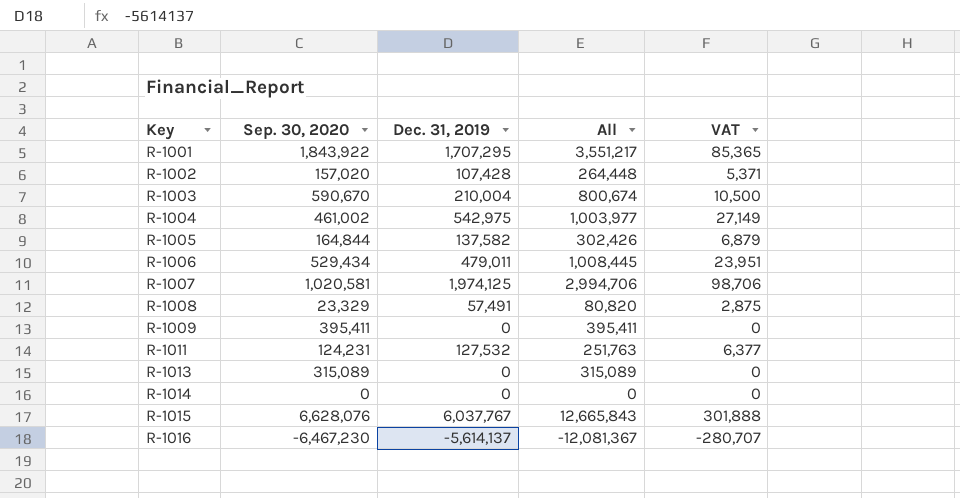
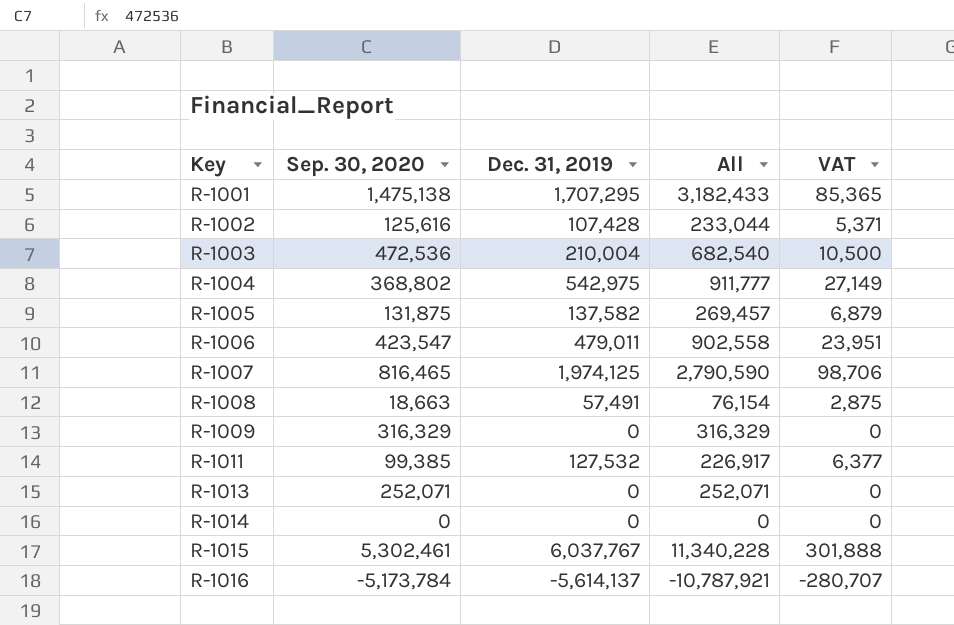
R-1001 | Sep. 30, 2020: 1,843,922 -> 1,475,138
R-1001 | All: 3,551,217 -> 3,182,433
R-1002 | Sep. 30, 2020: 157,020 -> 125,616
R-1002 | All: 264,448 -> 233,044
R-1003 | Sep. 30, 2020: 590,670 -> 472,536
R-1003 | All: 800,674 -> 682,540
R-1004 | Sep. 30, 2020: 461,002 -> 368,802
R-1004 | All: 1,003,977 -> 911,777
R-1005 | Sep. 30, 2020: 164,844 -> 131,875
R-1005 | All: 302,426 -> 269,457
R-1006 | Sep. 30, 2020: 529,434 -> 423,547
R-1006 | All: 1,008,445 -> 902,558
R-1007 | Sep. 30, 2020: 1,020,581 -> 816,465
R-1007 | All: 2,994,706 -> 2,790,590
R-1008 | Sep. 30, 2020: 23,329 -> 18,663
R-1008 | All: 80,820 -> 76,154
R-1009 | Sep. 30, 2020: 395,411 -> 316,329
R-1009 | All: 395,411 -> 316,329
R-1011 | Sep. 30, 2020: 124,231 -> 99,385
R-1011 | All: 251,763 -> 226,917
R-1013 | Sep. 30, 2020: 315,089 -> 252,071
R-1013 | All: 315,089 -> 252,071
R-1015 | Sep. 30, 2020: 6,628,076 -> 5,302,461
R-1015 | All: 12,665,843 -> 11,340,228
R-1016 | Sep. 30, 2020: -6,467,230 -> -5,173,784
R-1016 | All: -12,081,367 -> -10,787,921

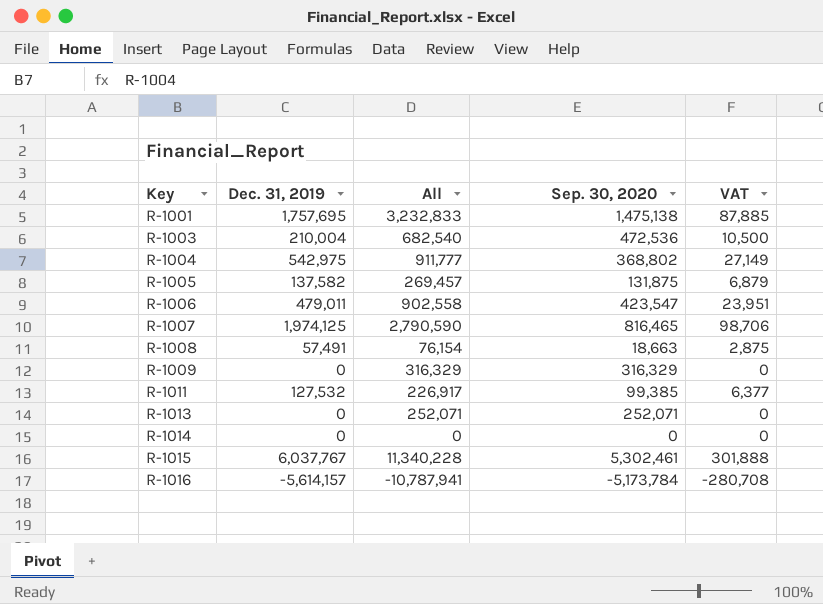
column Sep. 30, 2020 | position: 2 -> 4
row R-1002: 125,616 | 107,428 | 233,044 | 5,371 -> none
R-1001 | Dec. 31, 2019: 1,707,295 -> 1,757,695
R-1001 | All: 3,182,433 -> 3,232,833
R-1001 | VAT: 85,365 -> 87,885
R-1016 | Dec. 31, 2019: -5,614,137 -> -5,614,157
R-1016 | All: -10,787,921 -> -10,787,941
R-1016 | VAT: -280,707 -> -280,708

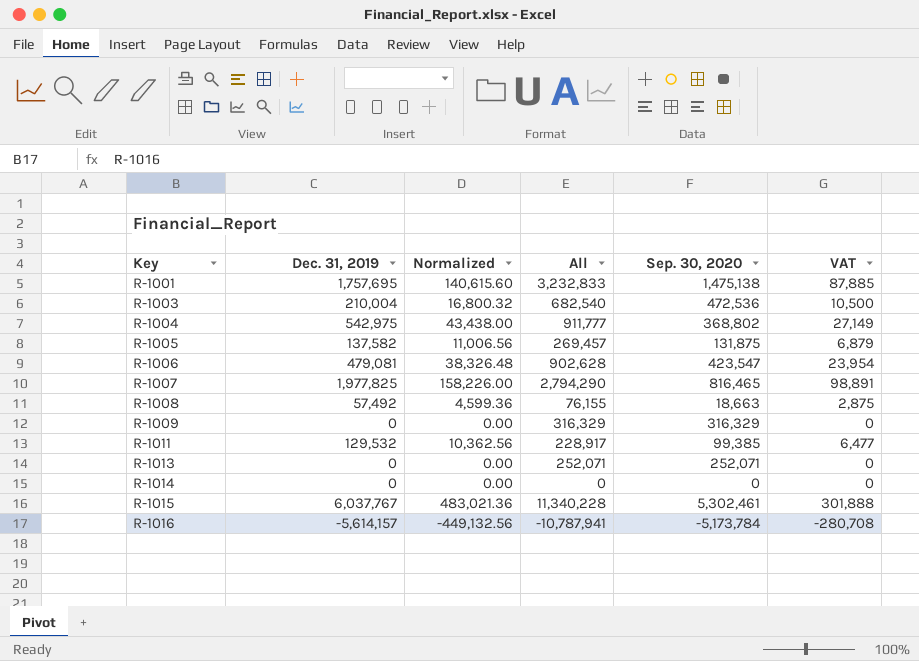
column Normalized | formula: none -> [Dec. 31, 2019] * 0.08
R-1006 | Dec. 31, 2019: 479,011 -> 479,081
R-1006 | All: 902,558 -> 902,628
R-1006 | VAT: 23,951 -> 23,954
R-1007 | Dec. 31, 2019: 1,974,125 -> 1,977,825
R-1007 | All: 2,790,590 -> 2,794,290
R-1007 | VAT: 98,706 -> 98,891
R-1008 | Dec. 31, 2019: 57,491 -> 57,492
R-1008 | All: 76,154 -> 76,155
R-1011 | Dec. 31, 2019: 127,532 -> 129,532
R-1011 | All: 226,917 -> 228,917
R-1011 | VAT: 6,377 -> 6,477

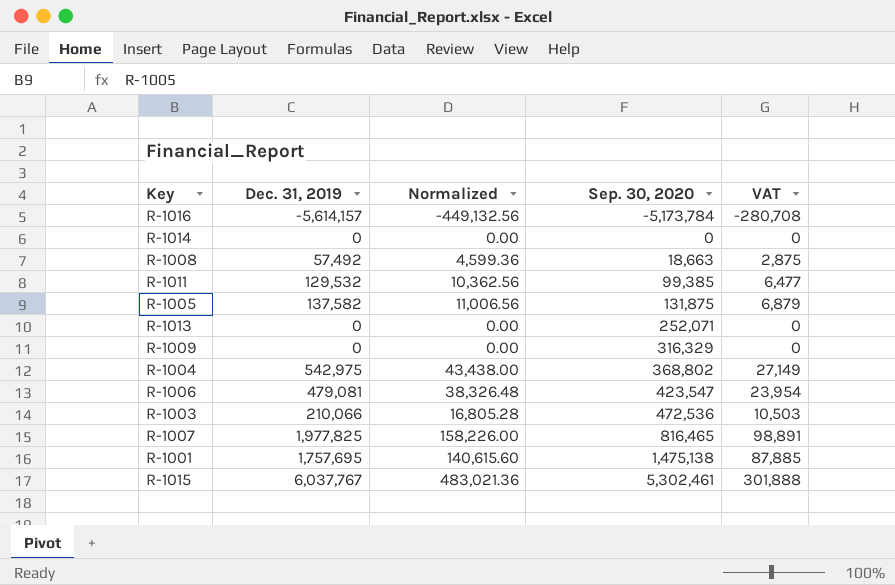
row order: Key ascending -> Sep. 30, 2020 ascending
column All | formula: [Dec. 31, 2019] + [Sep. 30, 2020] -> none
R-1003 | Dec. 31, 2019: 210,004 -> 210,066
R-1003 | Normalized: 16,800.32 -> 16,805.28
R-1003 | VAT: 10,500 -> 10,503

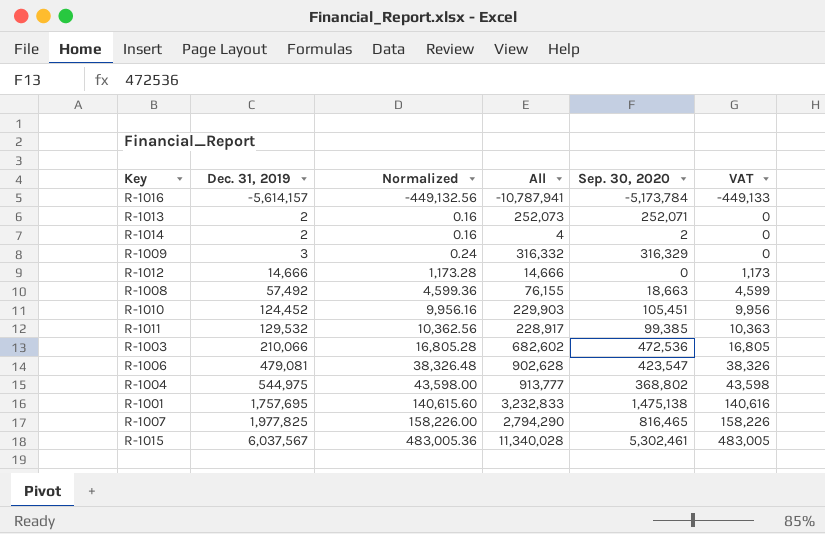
row order: Sep. 30, 2020 ascending -> Dec. 31, 2019 ascending
column All | formula: none -> [Dec. 31, 2019] + [Sep. 30, 2020]
column VAT | formula: [Dec. 31, 2019] * 0.05 -> [Dec. 31, 2019] * 0.08
row R-1005: 137,582 | 11,006.56 | 131,875 | 6,879 -> none
R-1013 | Dec. 31, 2019: 0 -> 2
R-1013 | Normalized: 0.00 -> 0.16
R-1014 | Dec. 31, 2019: 0 -> 2
R-1014 | Normalized: 0.00 -> 0.16
R-1014 | Sep. 30, 2020: 0 -> 2
R-1009 | Dec. 31, 2019: 0 -> 3
R-1009 | Normalized: 0.00 -> 0.24
row R-1012: none -> 14,666 | 1,173.28 | 14,666 | 0 | 1,173
row R-1010: none -> 124,452 | 9,956.16 | 229,903 | 105,451 | 9,956
R-1004 | Dec. 31, 2019: 542,975 -> 544,975
R-1004 | Normalized: 43,438.00 -> 43,598.00
R-1015 | Dec. 31, 2019: 6,037,767 -> 6,037,567
R-1015 | Normalized: 483,021.36 -> 483,005.36

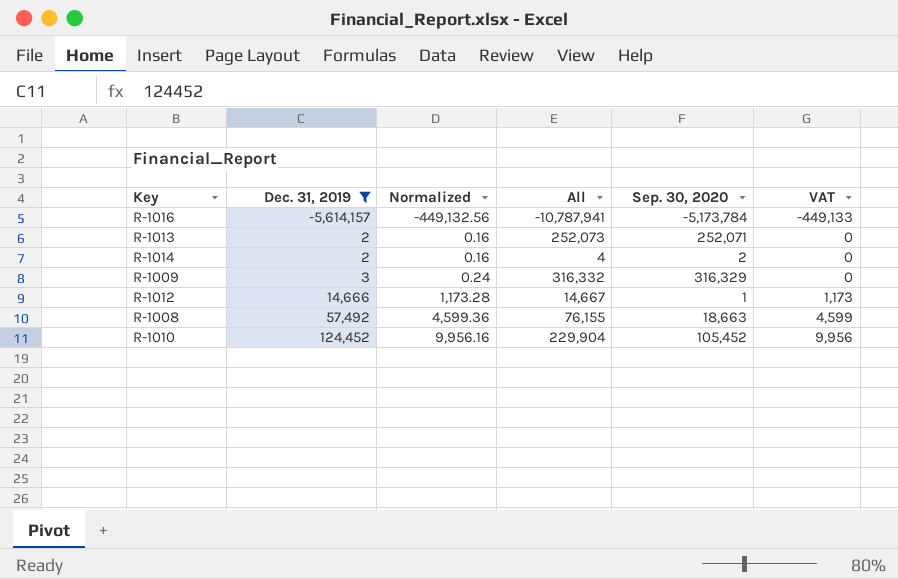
filter: none -> Dec. 31, 2019 <= 124,452
R-1012 | All: 14,666 -> 14,667
R-1012 | Sep. 30, 2020: 0 -> 1
R-1010 | All: 229,903 -> 229,904
R-1010 | Sep. 30, 2020: 105,451 -> 105,452

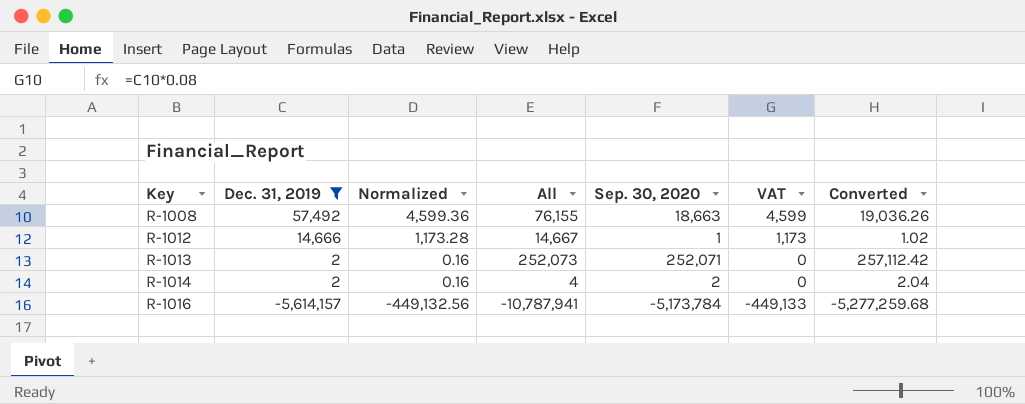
row order: Dec. 31, 2019 ascending -> Key ascending
column Converted | formula: none -> [Sep. 30, 2020] * 1.02
row R-1009: 3 | 0.24 | 316,332 | 316,329 | 0 -> none
row R-1010: 124,452 | 9,956.16 | 229,904 | 105,452 | 9,956 -> none

